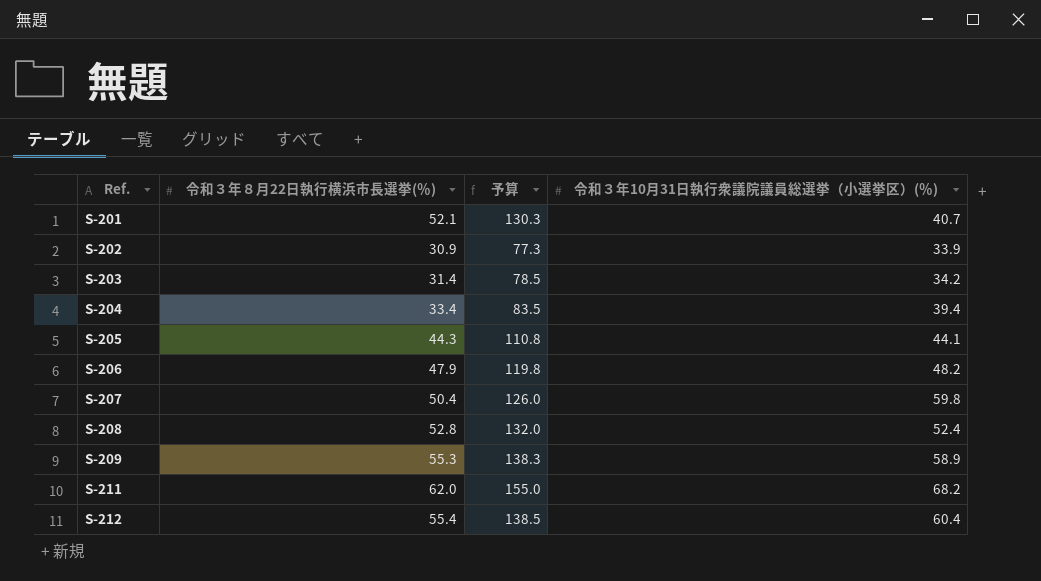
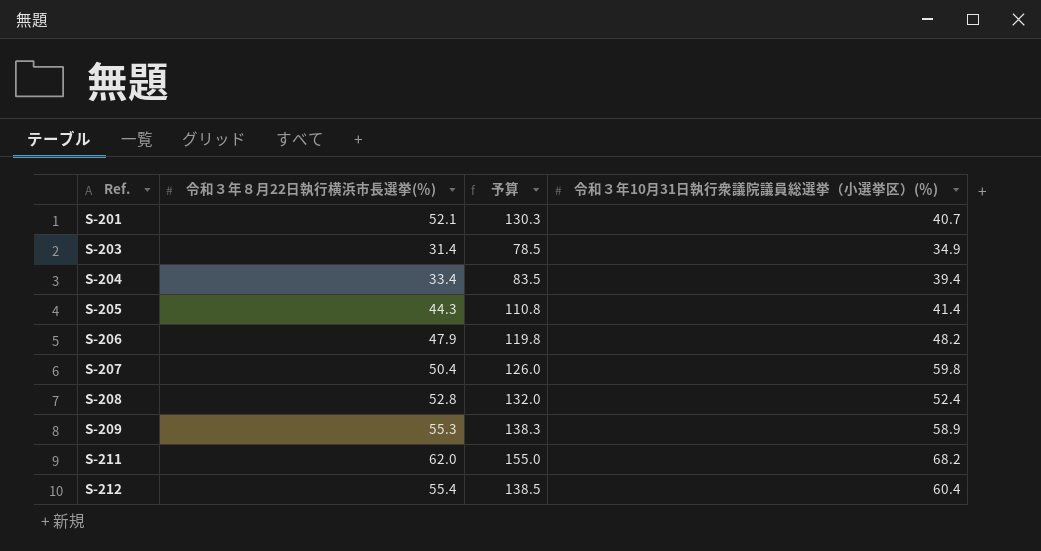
row S-202: 30.9 | 77.3 | 33.9 -> none
S-203 | 令和３年10月31日執行衆議院議員総選挙（小選挙区）(％): 34.2 -> 34.9
S-205 | 令和３年10月31日執行衆議院議員総選挙（小選挙区）(％): 44.1 -> 41.4

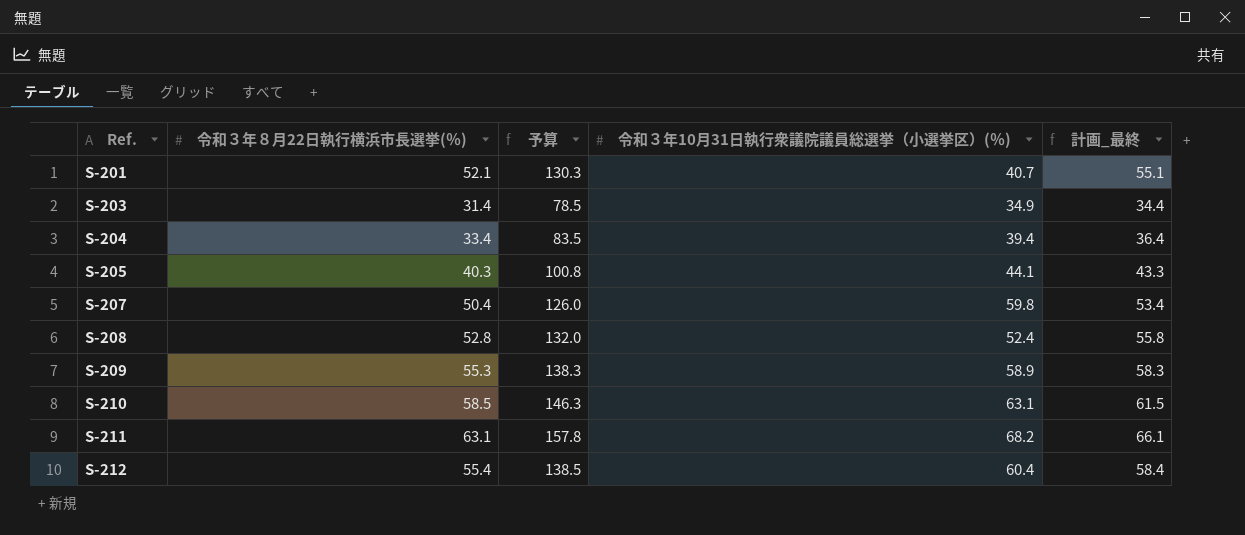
column 計画_最終 | formula: none -> [令和３年８月22日執行横浜市長選挙(％)] + 3
row S-206: 47.9 | 119.8 | 48.2 -> none
S-205 | 令和３年８月22日執行横浜市長選挙(％): 44.3 -> 40.3
S-205 | 予算: 110.8 -> 100.8
S-205 | 令和３年10月31日執行衆議院議員総選挙（小選挙区）(％): 41.4 -> 44.1
row S-210: none -> 58.5 | 146.3 | 63.1 | 61.5
S-211 | 令和３年８月22日執行横浜市長選挙(％): 62.0 -> 63.1
S-211 | 予算: 155.0 -> 157.8

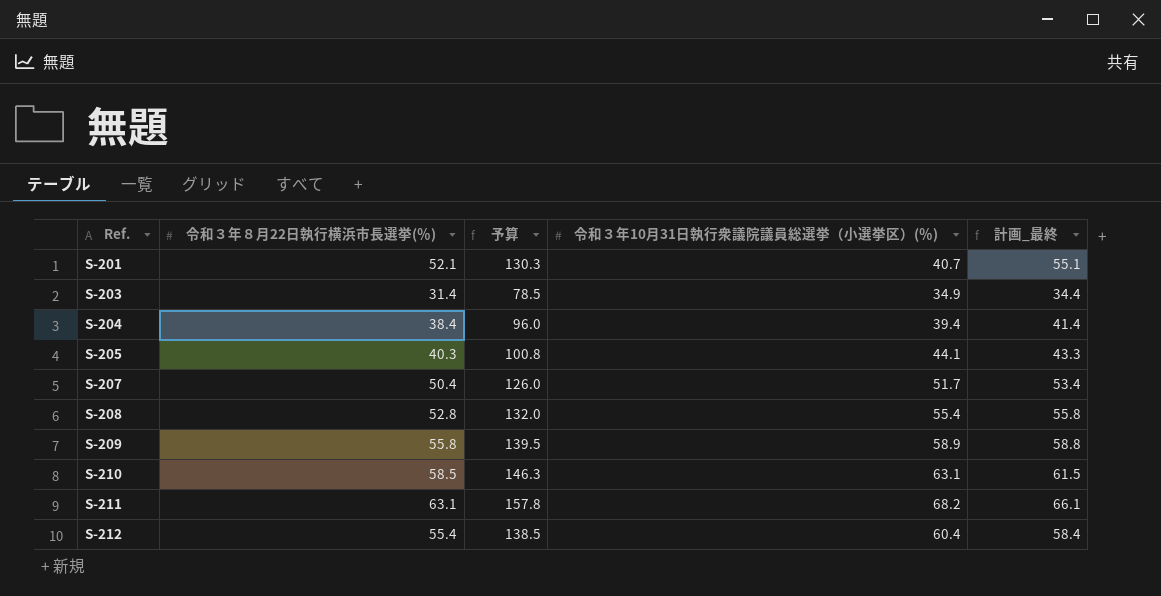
S-204 | 令和３年８月22日執行横浜市長選挙(％): 33.4 -> 38.4
S-204 | 予算: 83.5 -> 96.0
S-204 | 計画_最終: 36.4 -> 41.4
S-207 | 令和３年10月31日執行衆議院議員総選挙（小選挙区）(％): 59.8 -> 51.7
S-208 | 令和３年10月31日執行衆議院議員総選挙（小選挙区）(％): 52.4 -> 55.4
S-209 | 令和３年８月22日執行横浜市長選挙(％): 55.3 -> 55.8
S-209 | 予算: 138.3 -> 139.5
S-209 | 計画_最終: 58.3 -> 58.8

